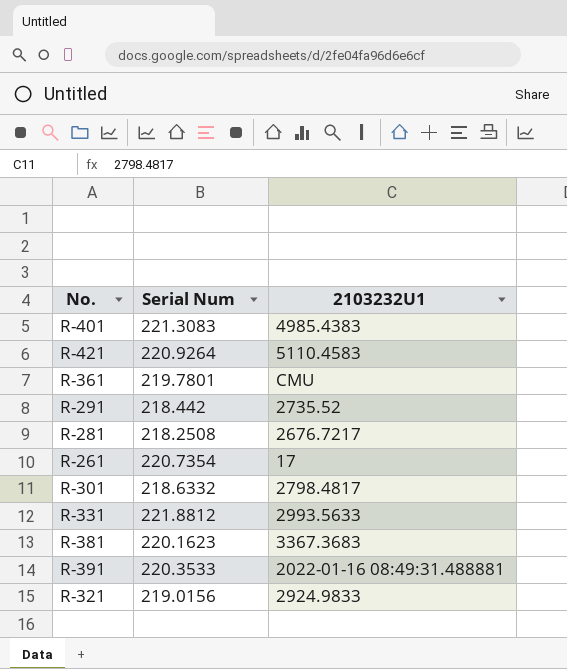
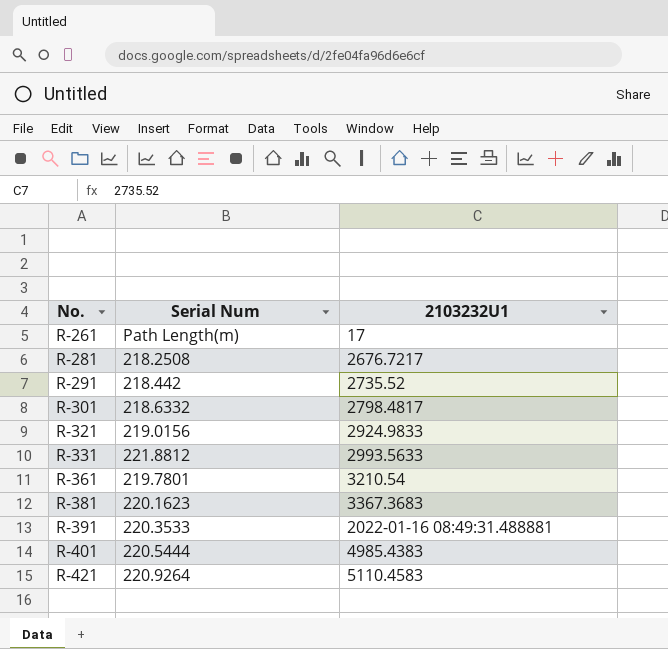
row order: none -> No. ascending
R-261 | Serial Num: 220.7354 -> Path Length(m)
R-361 | 2103232U1: CMU -> 3210.54
R-401 | Serial Num: 221.3083 -> 220.5444

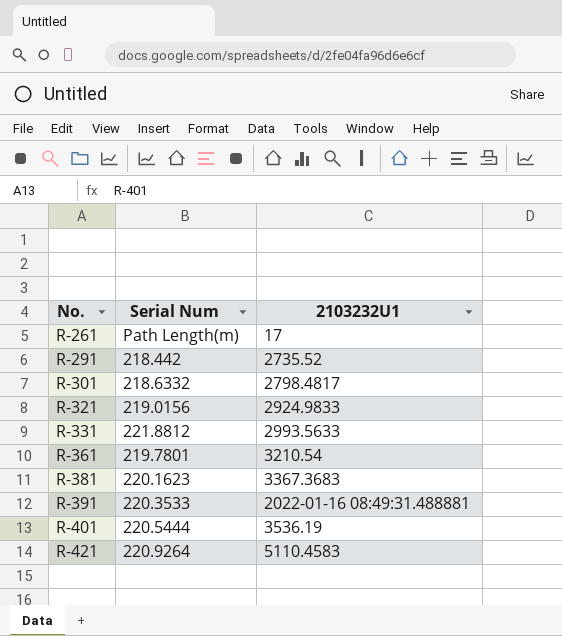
row R-281: 218.2508 | 2676.7217 -> none
R-401 | 2103232U1: 4985.4383 -> 3536.19

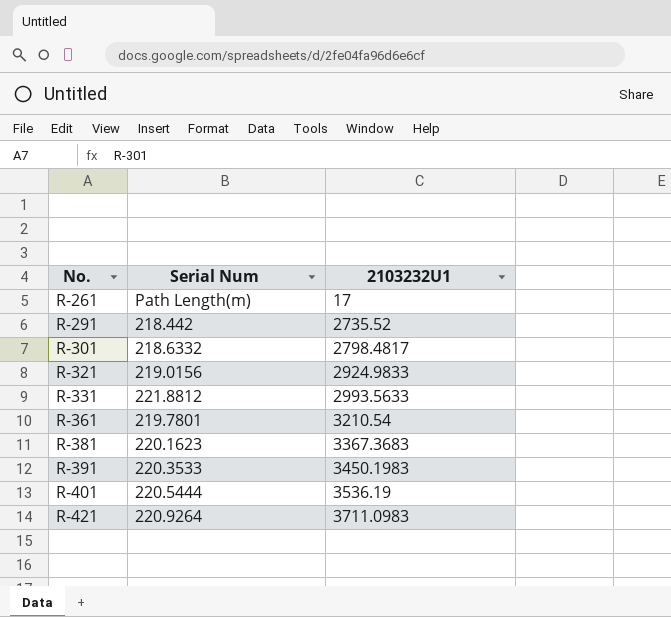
R-391 | 2103232U1: 2022-01-16 08:49:31.488881 -> 3450.1983
R-421 | 2103232U1: 5110.4583 -> 3711.0983

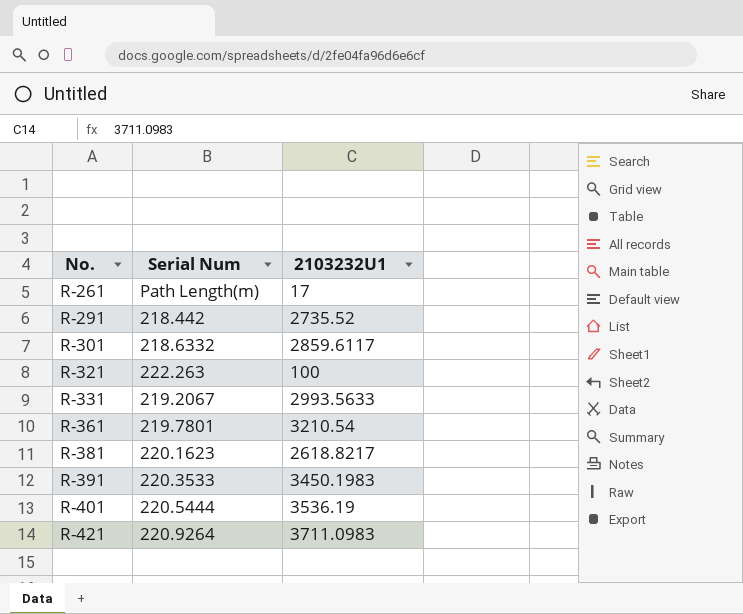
R-301 | 2103232U1: 2798.4817 -> 2859.6117
R-321 | Serial Num: 219.0156 -> 222.263
R-321 | 2103232U1: 2924.9833 -> 100
R-331 | Serial Num: 221.8812 -> 219.2067
R-381 | 2103232U1: 3367.3683 -> 2618.8217

